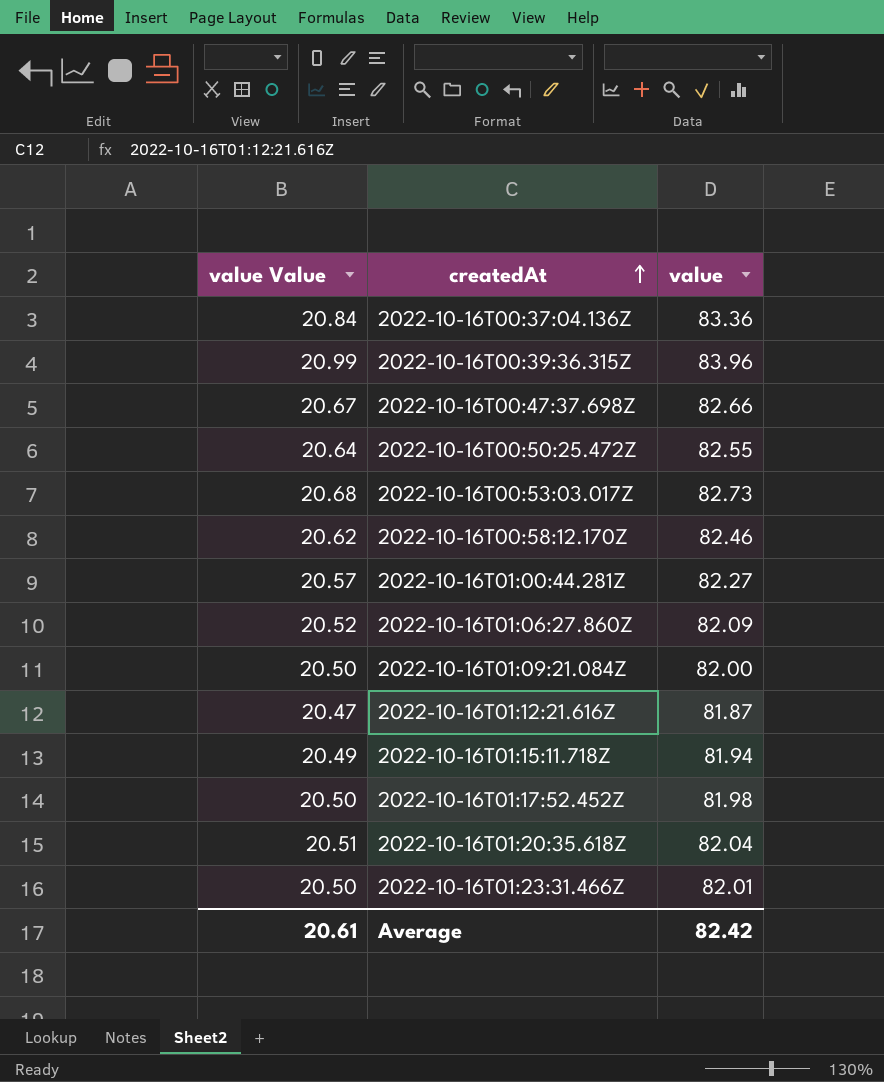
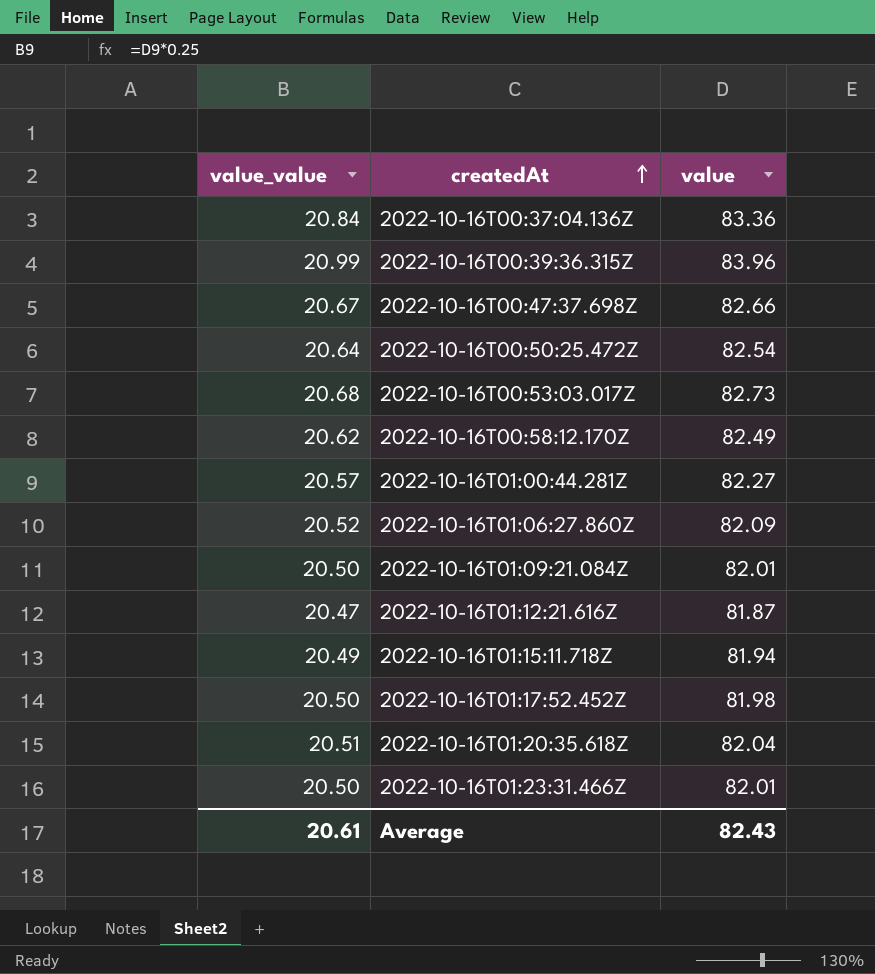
column name: value Value -> value_value
2022-10-16T00:50:25.472Z | value: 82.55 -> 82.54
2022-10-16T00:58:12.170Z | value: 82.46 -> 82.49
2022-10-16T01:09:21.084Z | value: 82.00 -> 82.01
Average | value: 82.42 -> 82.43

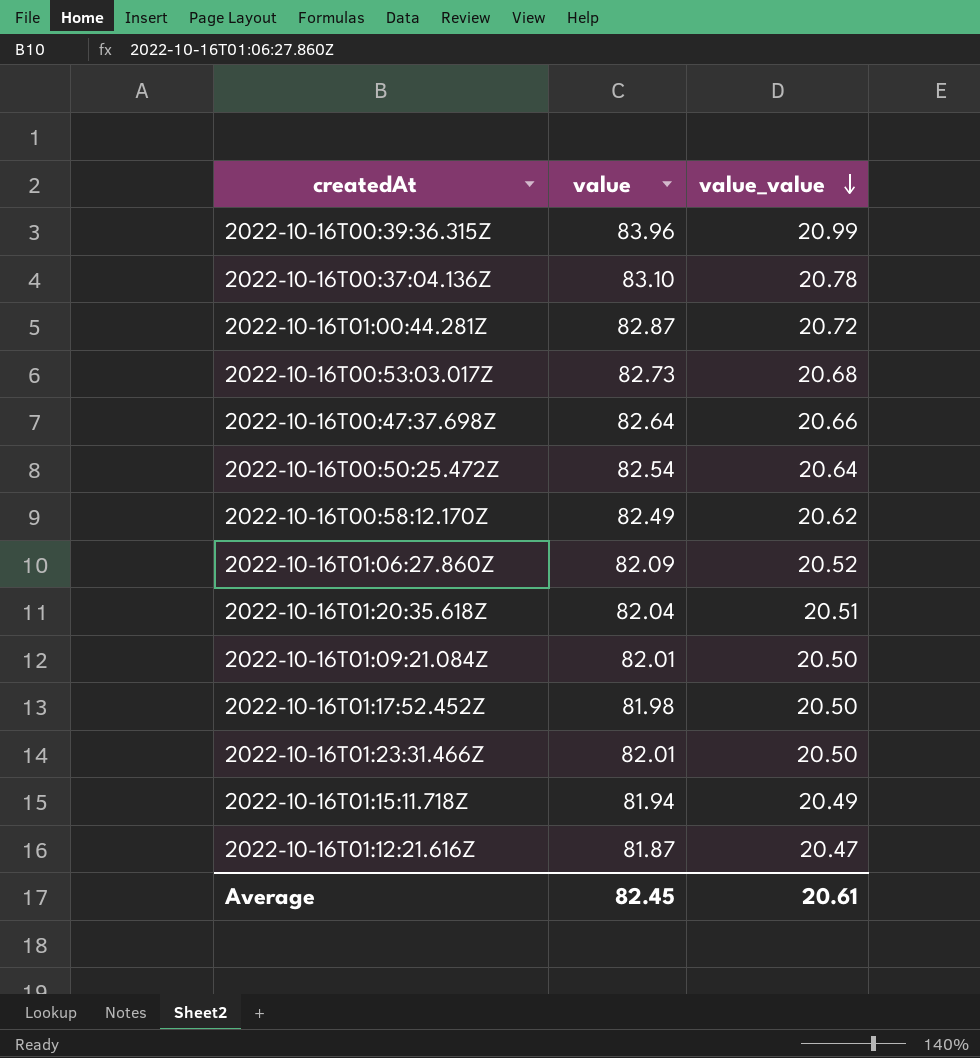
row order: createdAt ascending -> value_value descending
column value_value | position: 1 -> 3
2022-10-16T00:37:04.136Z | value: 83.36 -> 83.10
2022-10-16T00:37:04.136Z | value_value: 20.84 -> 20.78
2022-10-16T01:00:44.281Z | value: 82.27 -> 82.87
2022-10-16T01:00:44.281Z | value_value: 20.57 -> 20.72
2022-10-16T00:47:37.698Z | value: 82.66 -> 82.64
2022-10-16T00:47:37.698Z | value_value: 20.67 -> 20.66
Average | value: 82.43 -> 82.45

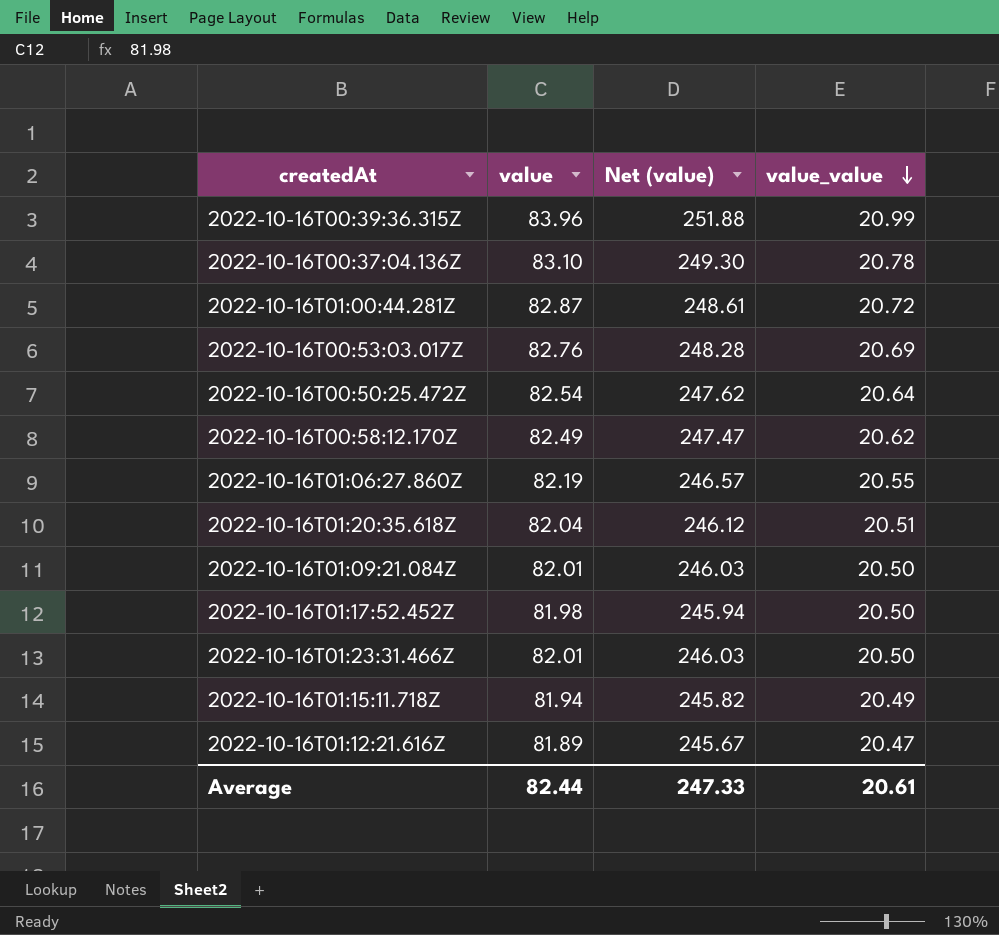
column Net (value) | formula: none -> [value] * 3
row 2022-10-16T00:47:37.698Z: 82.64 | 20.66 -> none
2022-10-16T00:53:03.017Z | value: 82.73 -> 82.76
2022-10-16T00:53:03.017Z | value_value: 20.68 -> 20.69
2022-10-16T01:06:27.860Z | value: 82.09 -> 82.19
2022-10-16T01:06:27.860Z | value_value: 20.52 -> 20.55
2022-10-16T01:12:21.616Z | value: 81.87 -> 81.89
Average | value: 82.45 -> 82.44

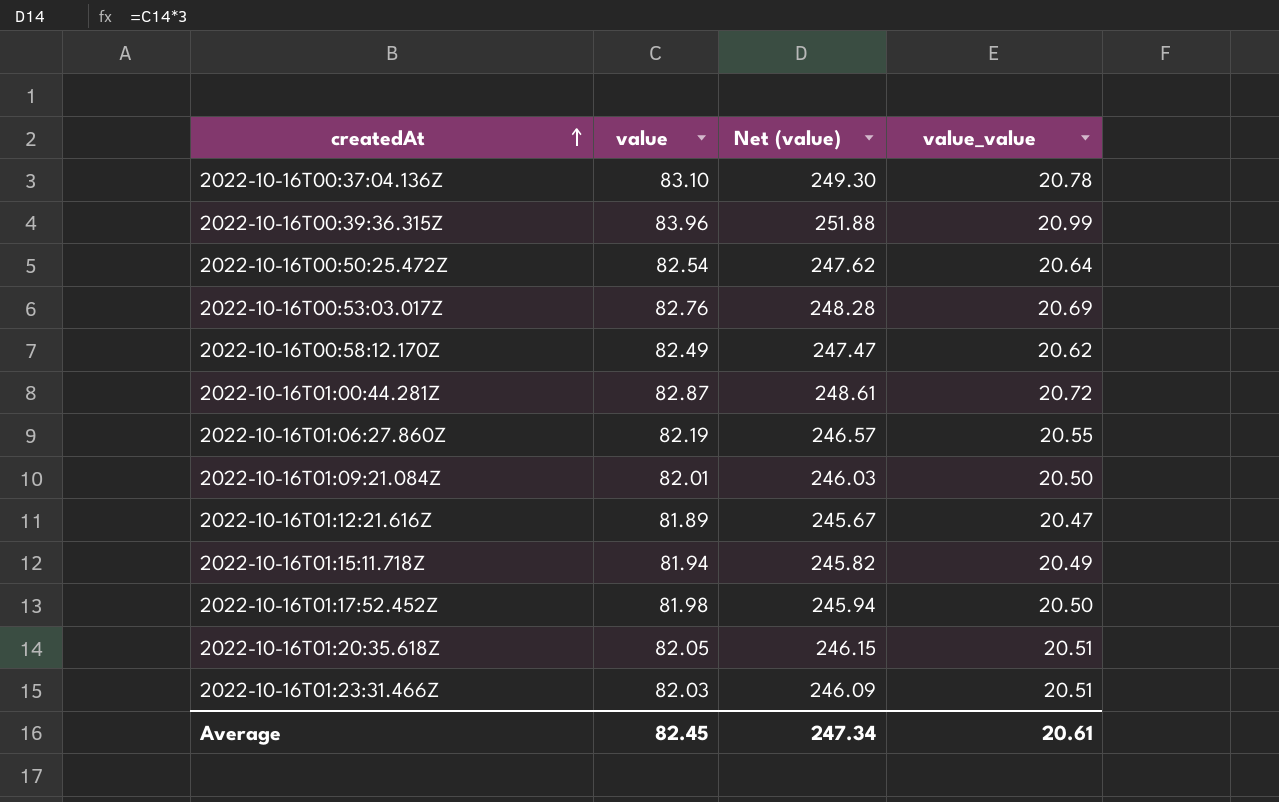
row order: value_value descending -> createdAt ascending
2022-10-16T01:20:35.618Z | value: 82.04 -> 82.05
2022-10-16T01:20:35.618Z | Net (value): 246.12 -> 246.15
2022-10-16T01:23:31.466Z | value: 82.01 -> 82.03
2022-10-16T01:23:31.466Z | Net (value): 246.03 -> 246.09
2022-10-16T01:23:31.466Z | value_value: 20.50 -> 20.51
Average | value: 82.44 -> 82.45
Average | Net (value): 247.33 -> 247.34

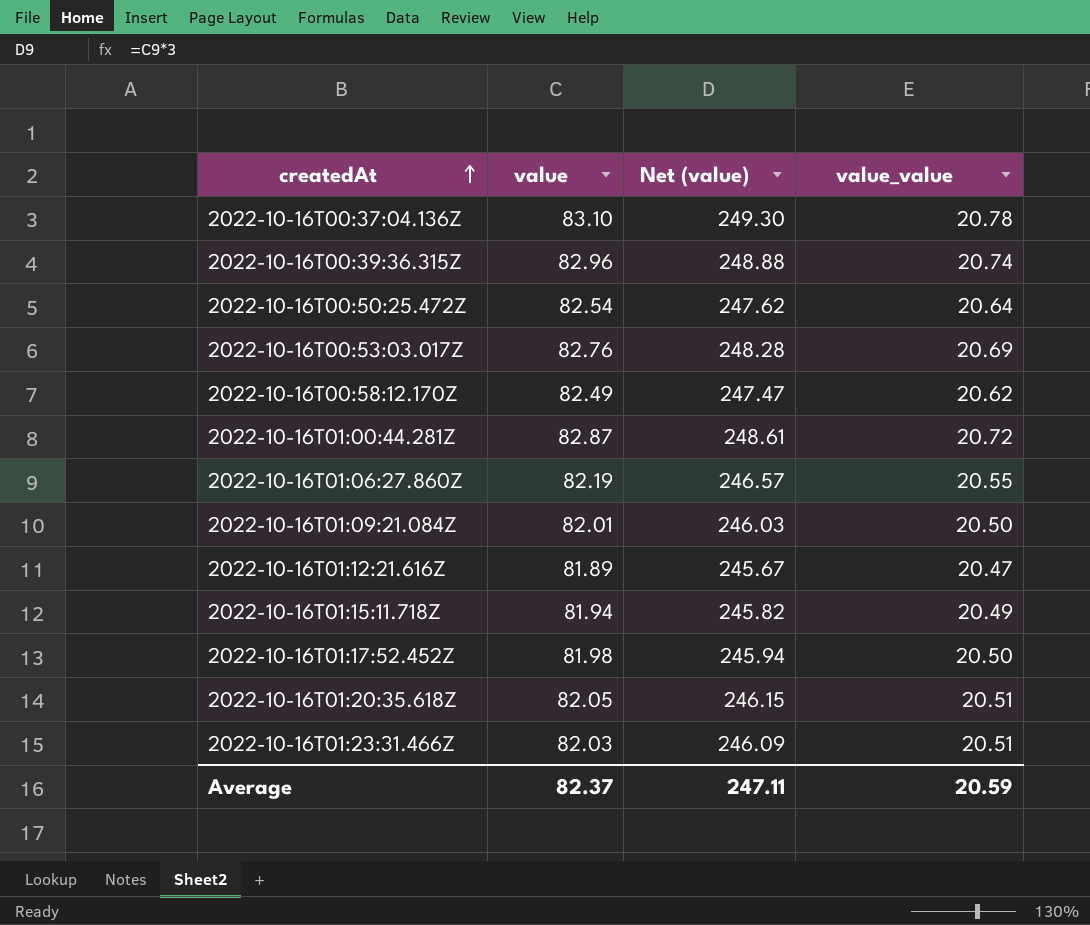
2022-10-16T00:39:36.315Z | value: 83.96 -> 82.96
2022-10-16T00:39:36.315Z | Net (value): 251.88 -> 248.88
2022-10-16T00:39:36.315Z | value_value: 20.99 -> 20.74
Average | value: 82.45 -> 82.37
Average | Net (value): 247.34 -> 247.11
Average | value_value: 20.61 -> 20.59

